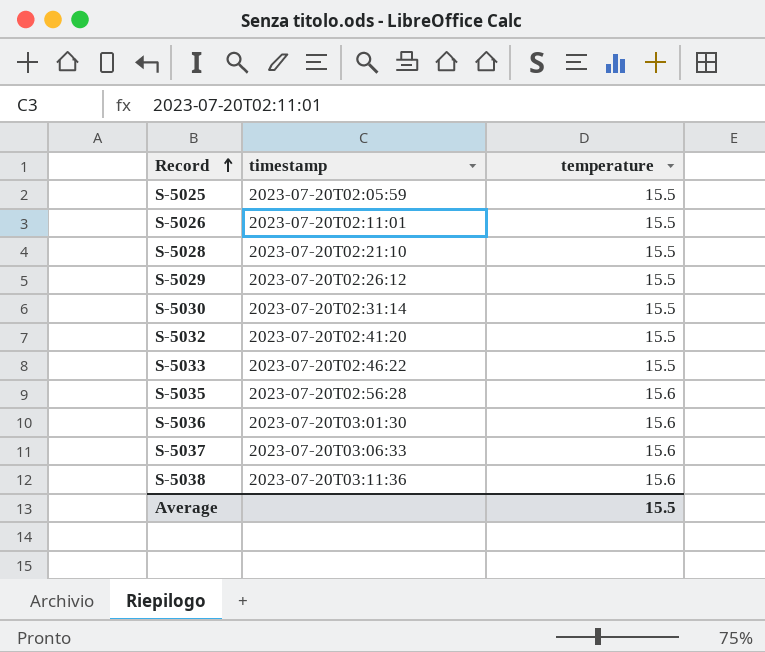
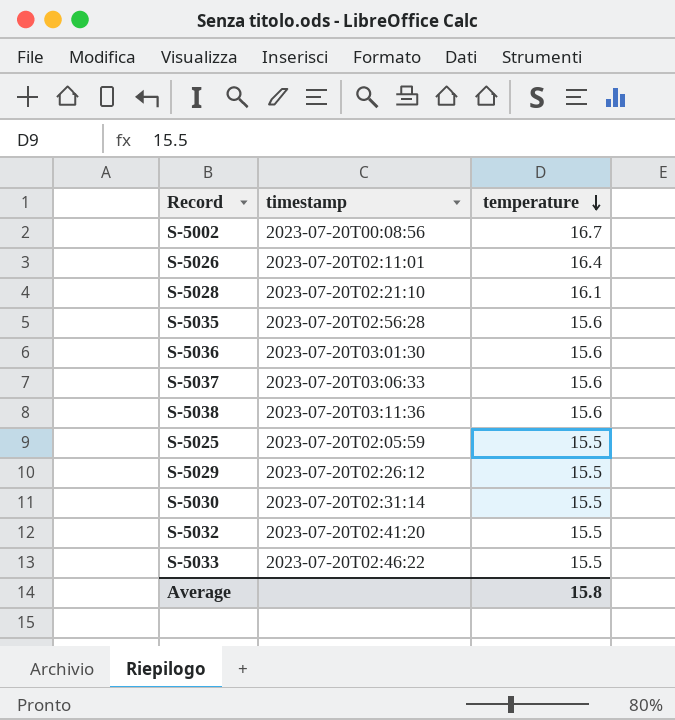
row order: Record ascending -> temperature descending
row S-5002: none -> 2023-07-20T00:08:56 | 16.7
S-5026 | temperature: 15.5 -> 16.4
S-5028 | temperature: 15.5 -> 16.1
Average | temperature: 15.5 -> 15.8

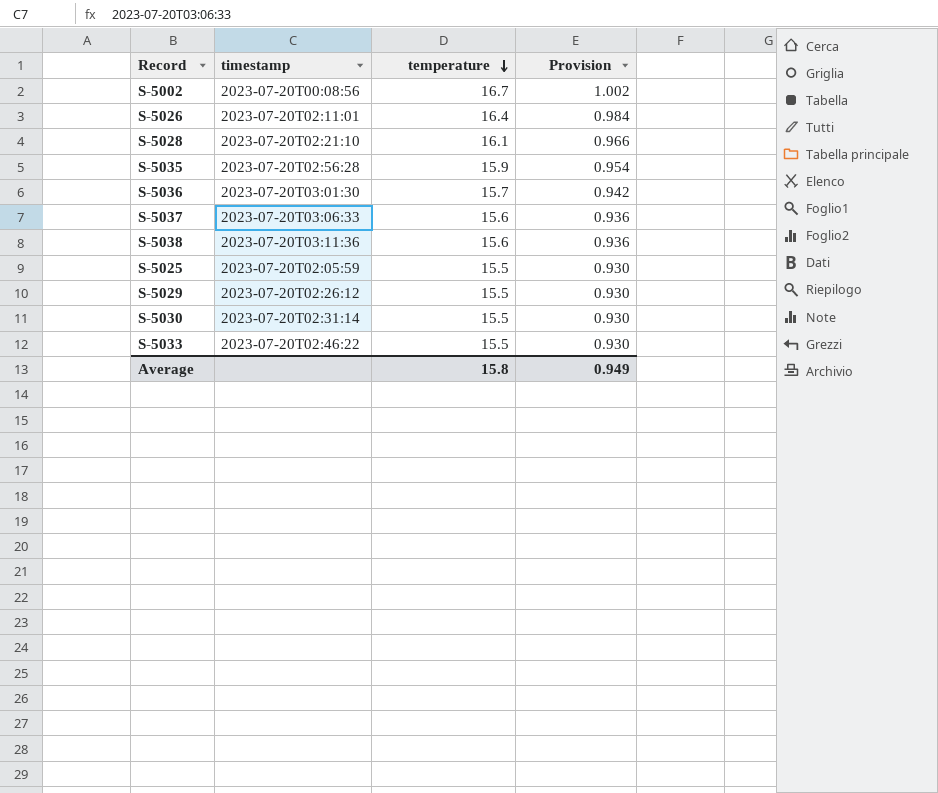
column Provision | formula: none -> [temperature] * 0.06
row S-5032: 2023-07-20T02:41:20 | 15.5 -> none
S-5035 | temperature: 15.6 -> 15.9
S-5036 | temperature: 15.6 -> 15.7

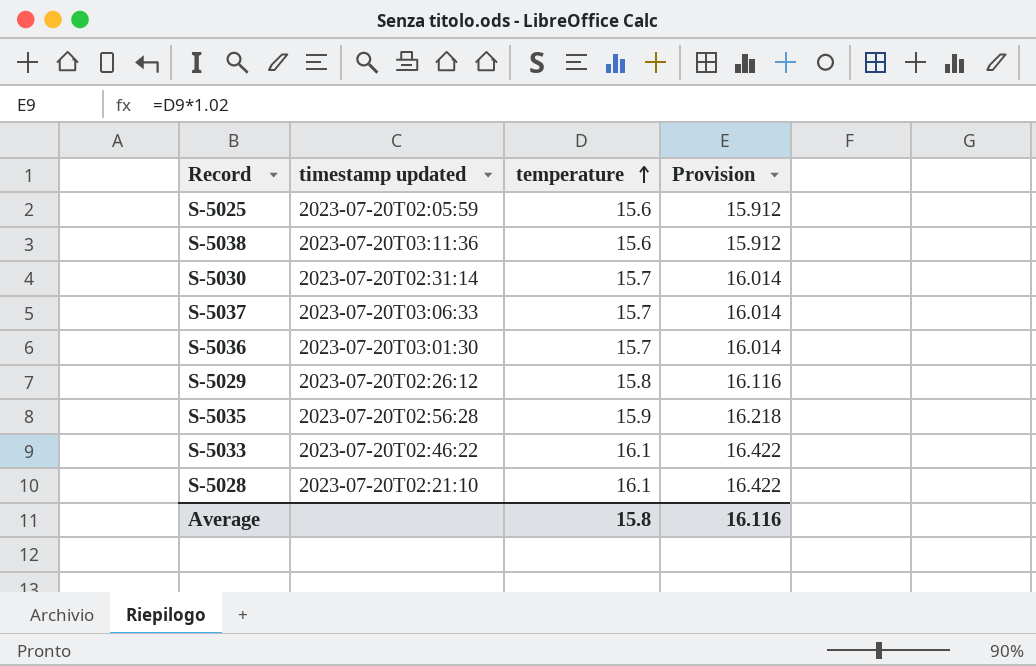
row order: temperature descending -> temperature ascending
column name: timestamp -> timestamp updated
column Provision | formula: [temperature] * 0.06 -> [temperature] * 1.02
row S-5002: 2023-07-20T00:08:56 | 16.7 | 1.002 -> none
row S-5026: 2023-07-20T02:11:01 | 16.4 | 0.984 -> none
S-5025 | temperature: 15.5 -> 15.6
S-5030 | temperature: 15.5 -> 15.7
S-5037 | temperature: 15.6 -> 15.7
S-5029 | temperature: 15.5 -> 15.8
S-5033 | temperature: 15.5 -> 16.1
Average | Provision: 0.949 -> 16.116

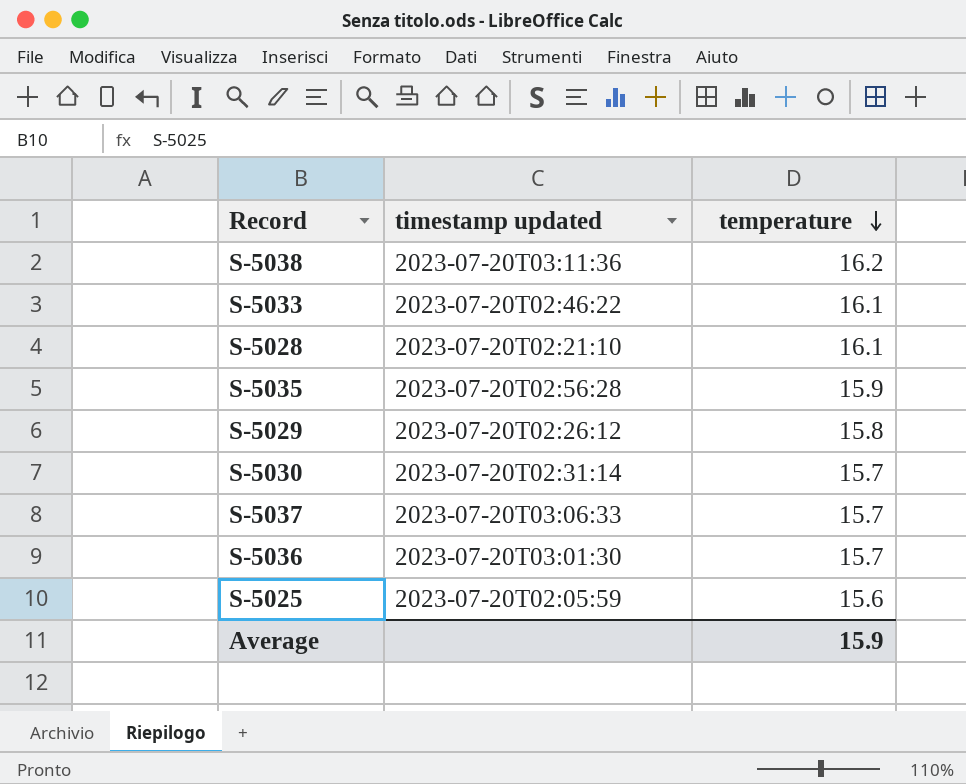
row order: temperature ascending -> temperature descending
column Provision | formula: [temperature] * 1.02 -> none
S-5038 | temperature: 15.6 -> 16.2
Average | temperature: 15.8 -> 15.9

